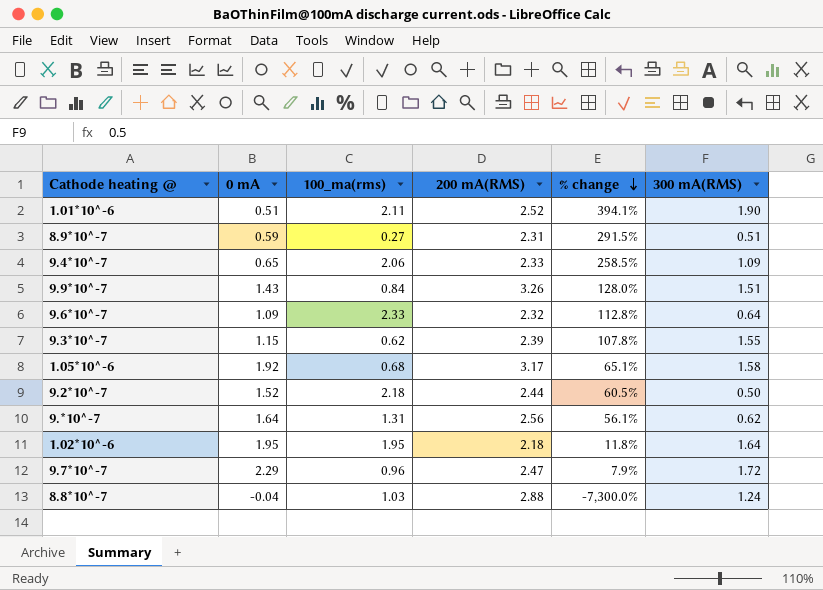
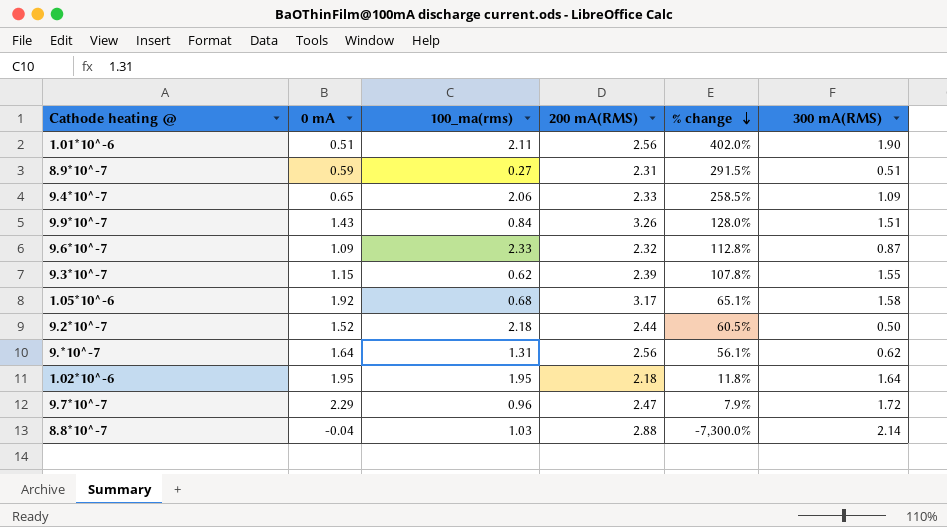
1.01*10^-6 | 200 mA(RMS): 2.52 -> 2.56
1.01*10^-6 | % change: 394.1% -> 402.0%
9.6*10^-7 | 300 mA(RMS): 0.64 -> 0.87
8.8*10^-7 | 300 mA(RMS): 1.24 -> 2.14

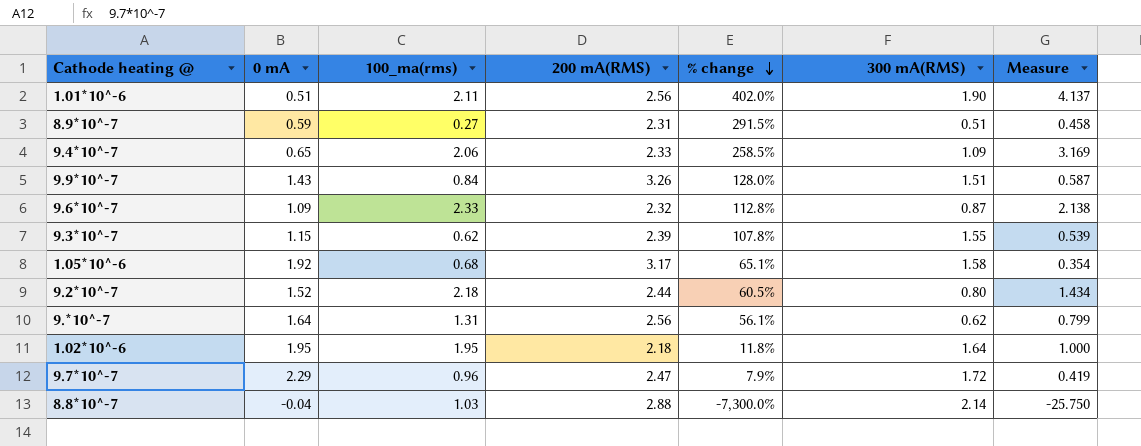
column Measure | formula: none -> [100_ma(rms)] / [0 mA]
9.2*10^-7 | 300 mA(RMS): 0.50 -> 0.80

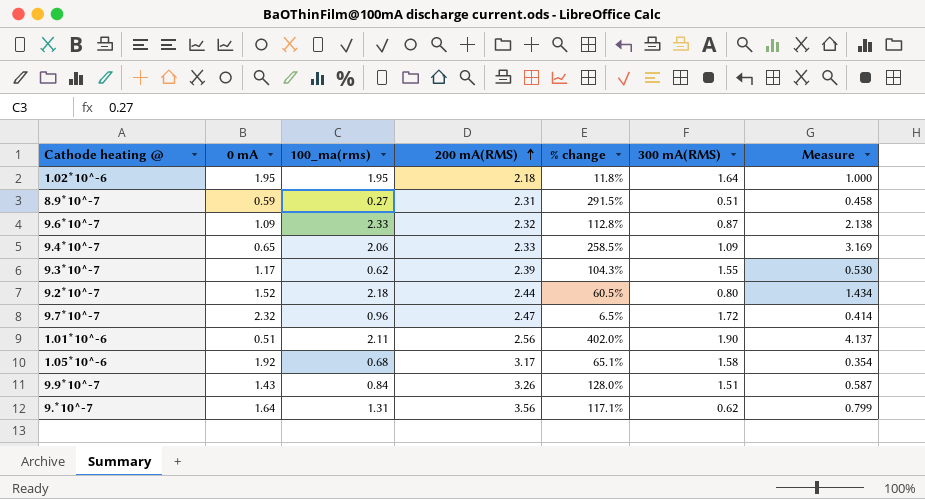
row order: % change descending -> 200 mA(RMS) ascending
row 8.8*10^-7: -0.04 | 1.03 | 2.88 | -7,300.0% | 2.14 | -25.750 -> none
9.3*10^-7 | 0 mA: 1.15 -> 1.17
9.3*10^-7 | % change: 107.8% -> 104.3%
9.3*10^-7 | Measure: 0.539 -> 0.530
9.7*10^-7 | 0 mA: 2.29 -> 2.32
9.7*10^-7 | % change: 7.9% -> 6.5%
9.7*10^-7 | Measure: 0.419 -> 0.414
9.*10^-7 | 200 mA(RMS): 2.56 -> 3.56
9.*10^-7 | % change: 56.1% -> 117.1%

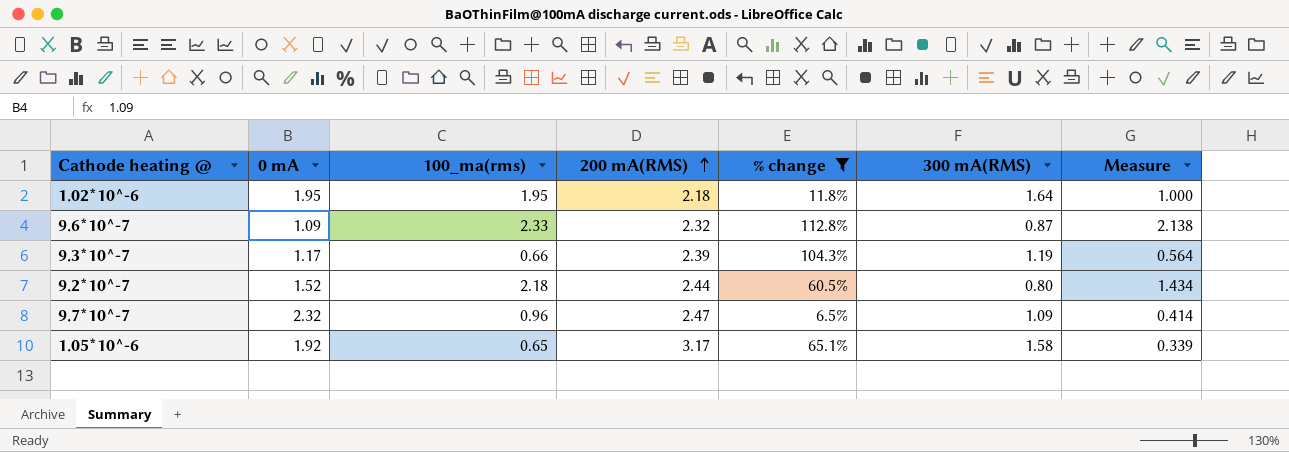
filter: none -> % change <= 112.8%
9.3*10^-7 | 100_ma(rms): 0.62 -> 0.66
9.3*10^-7 | 300 mA(RMS): 1.55 -> 1.19
9.3*10^-7 | Measure: 0.530 -> 0.564
9.7*10^-7 | 300 mA(RMS): 1.72 -> 1.09
1.05*10^-6 | 100_ma(rms): 0.68 -> 0.65
1.05*10^-6 | Measure: 0.354 -> 0.339

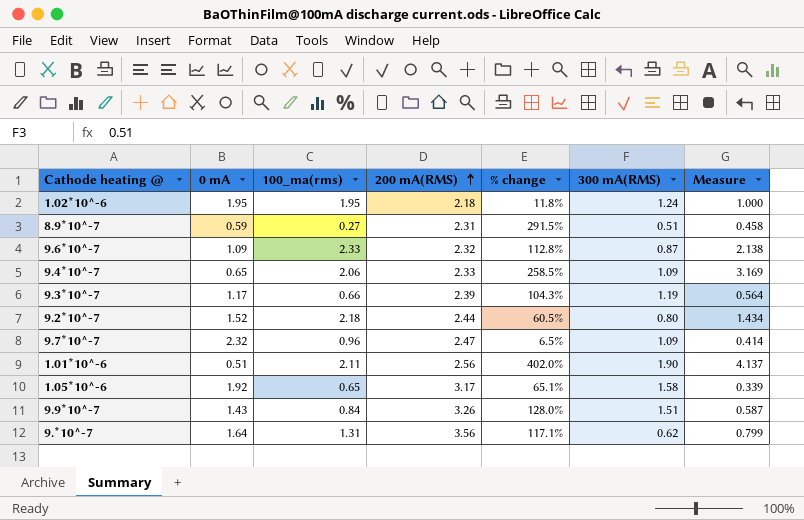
filter: % change <= 112.8% -> none
1.02*10^-6 | 300 mA(RMS): 1.64 -> 1.24

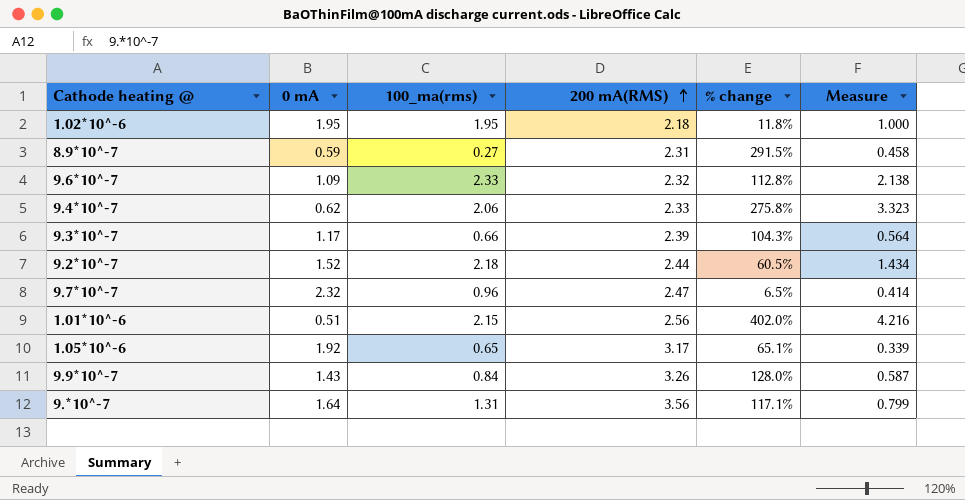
column 300 mA(RMS) | position: 6 -> none
9.4*10^-7 | 0 mA: 0.65 -> 0.62
9.4*10^-7 | % change: 258.5% -> 275.8%
9.4*10^-7 | Measure: 3.169 -> 3.323
1.01*10^-6 | 100_ma(rms): 2.11 -> 2.15
1.01*10^-6 | Measure: 4.137 -> 4.216

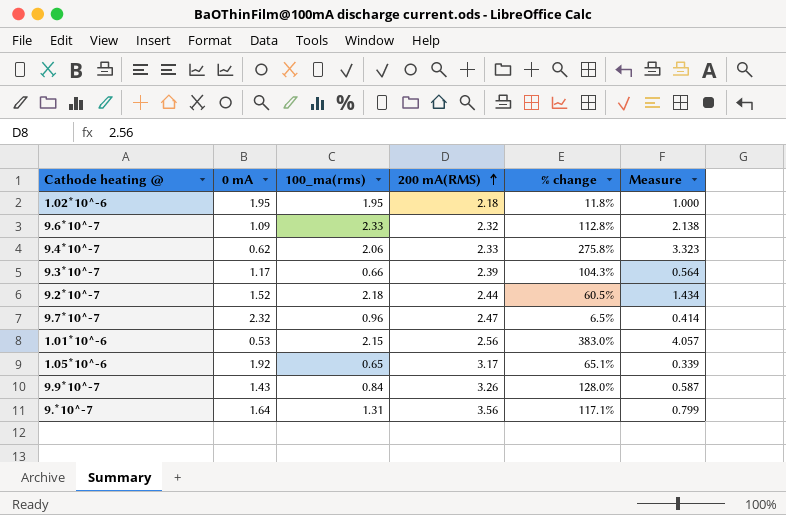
row 8.9*10^-7: 0.59 | 0.27 | 2.31 | 291.5% | 0.458 -> none
1.01*10^-6 | 0 mA: 0.51 -> 0.53
1.01*10^-6 | % change: 402.0% -> 383.0%
1.01*10^-6 | Measure: 4.216 -> 4.057

